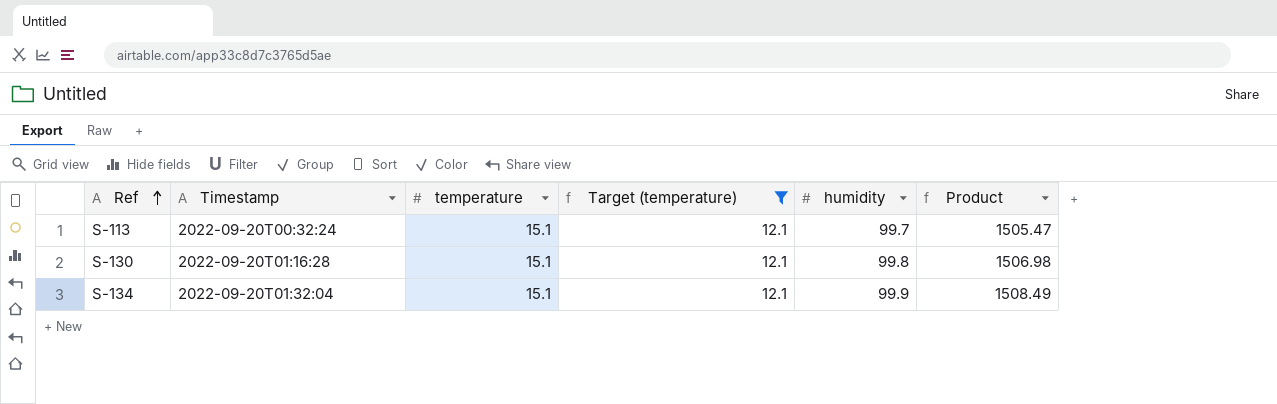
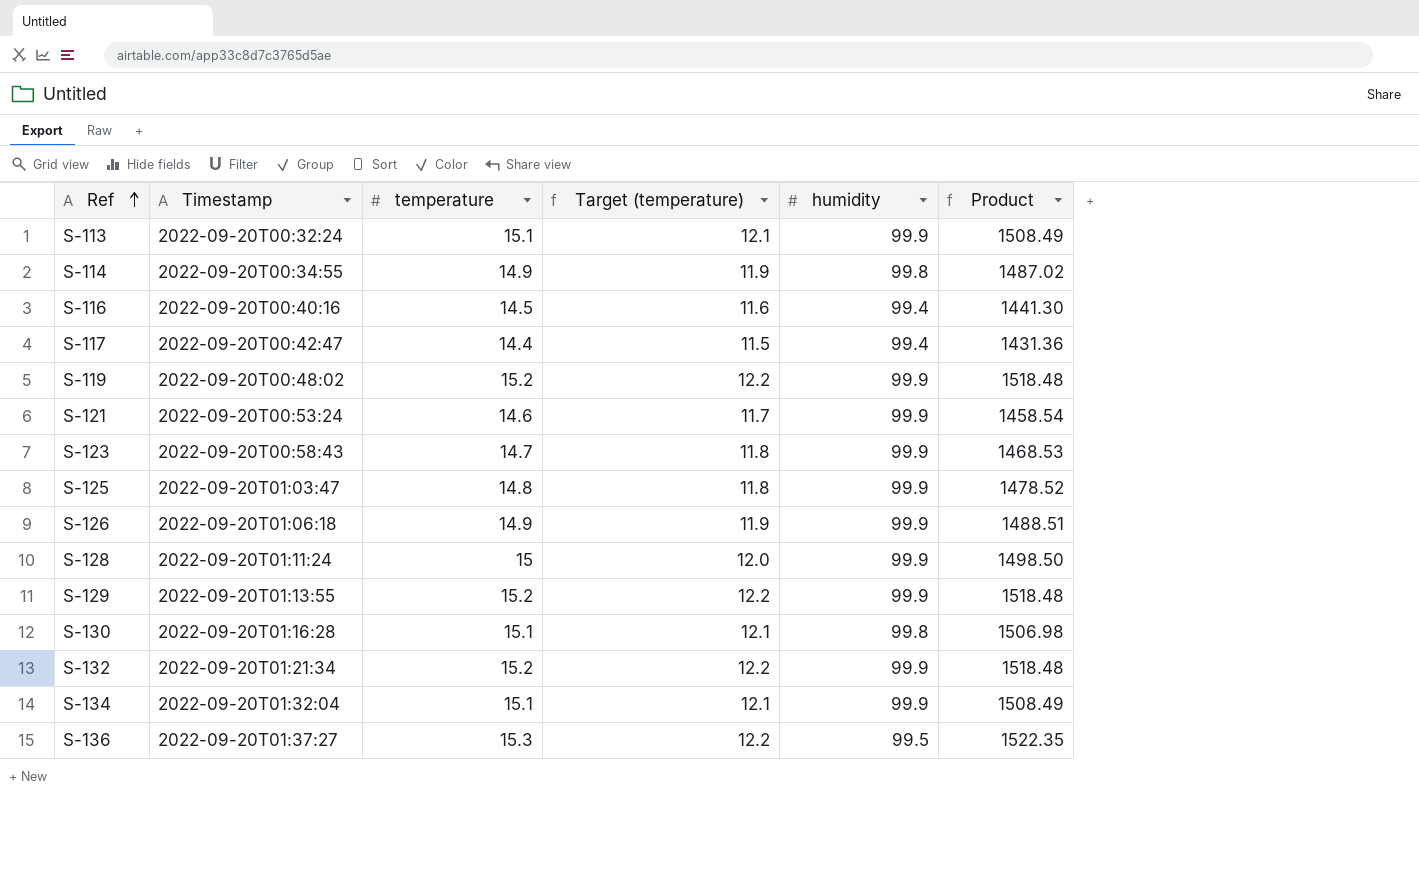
filter: Target (temperature) = 12.1 -> none
S-113 | humidity: 99.7 -> 99.9
S-113 | Product: 1505.47 -> 1508.49

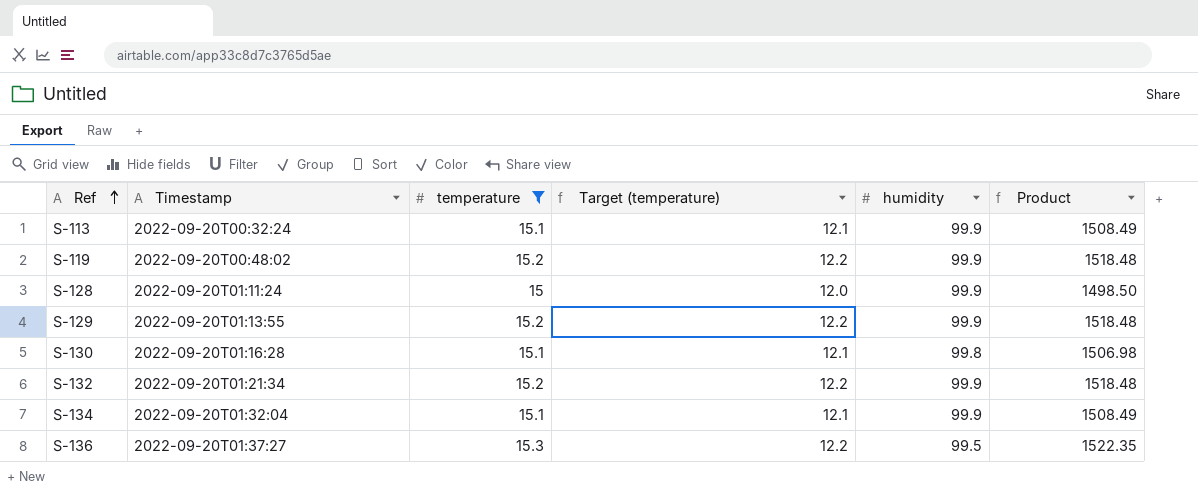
filter: none -> temperature >= 15

